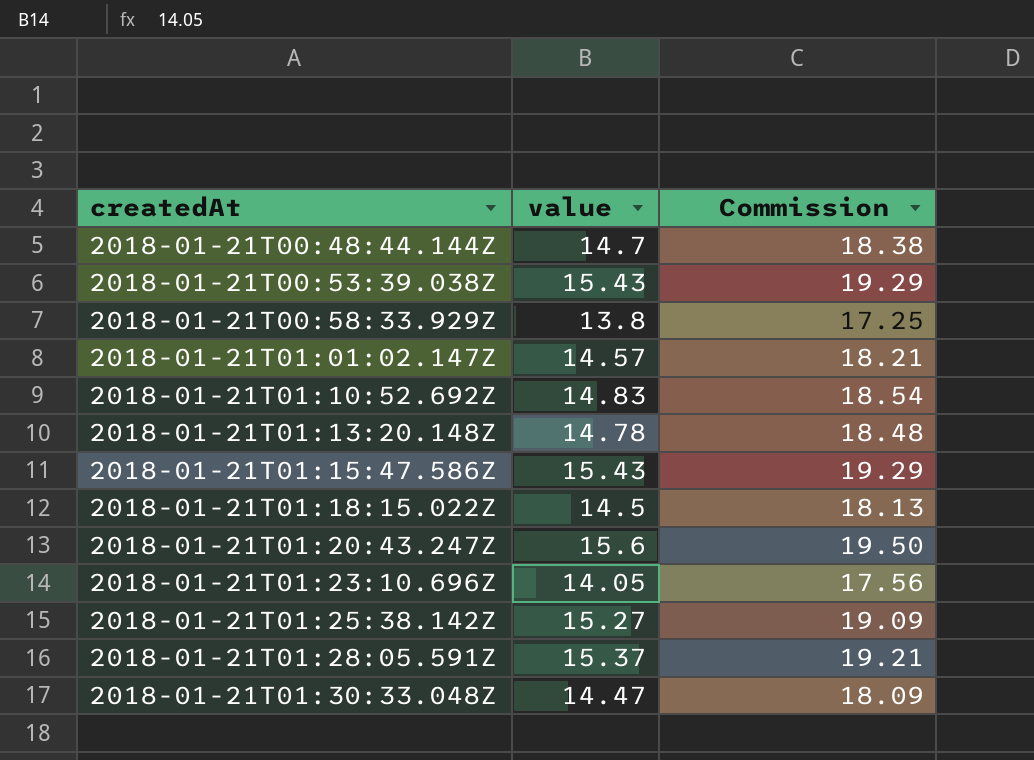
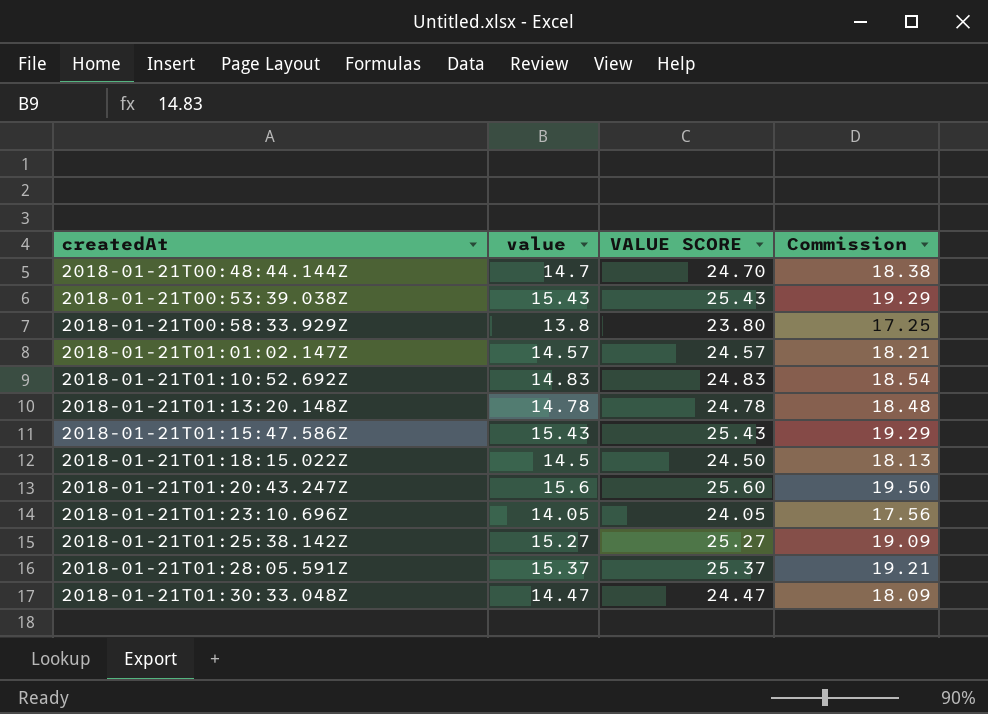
column VALUE SCORE | formula: none -> [value] + 10

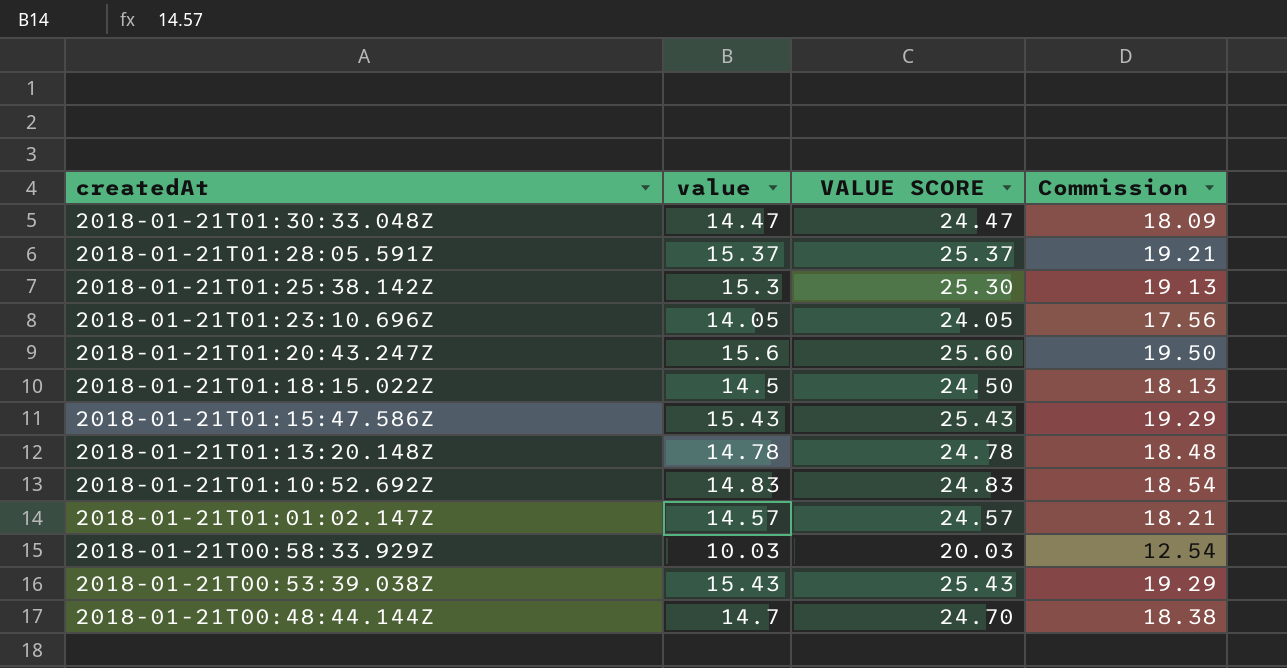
row order: createdAt ascending -> createdAt descending
2018-01-21T01:25:38.142Z | value: 15.27 -> 15.3
2018-01-21T01:25:38.142Z | VALUE SCORE: 25.27 -> 25.30
2018-01-21T01:25:38.142Z | Commission: 19.09 -> 19.13
2018-01-21T00:58:33.929Z | value: 13.8 -> 10.03
2018-01-21T00:58:33.929Z | VALUE SCORE: 23.80 -> 20.03
2018-01-21T00:58:33.929Z | Commission: 17.25 -> 12.54

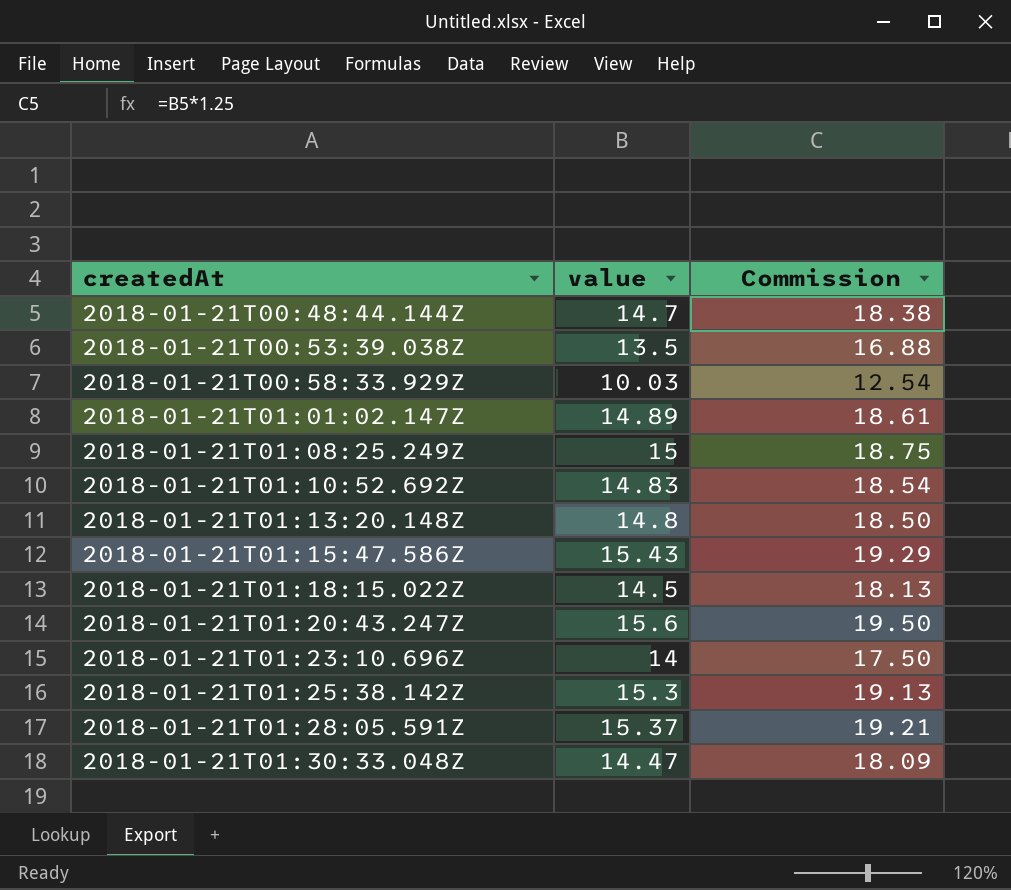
row order: createdAt descending -> createdAt ascending
column VALUE SCORE | formula: [value] + 10 -> none
2018-01-21T00:53:39.038Z | value: 15.43 -> 13.5
2018-01-21T00:53:39.038Z | Commission: 19.29 -> 16.88
2018-01-21T01:01:02.147Z | value: 14.57 -> 14.89
2018-01-21T01:01:02.147Z | Commission: 18.21 -> 18.61
row 2018-01-21T01:08:25.249Z: none -> 15 | 18.75
2018-01-21T01:13:20.148Z | value: 14.78 -> 14.8
2018-01-21T01:13:20.148Z | Commission: 18.48 -> 18.50
2018-01-21T01:23:10.696Z | value: 14.05 -> 14
2018-01-21T01:23:10.696Z | Commission: 17.56 -> 17.50

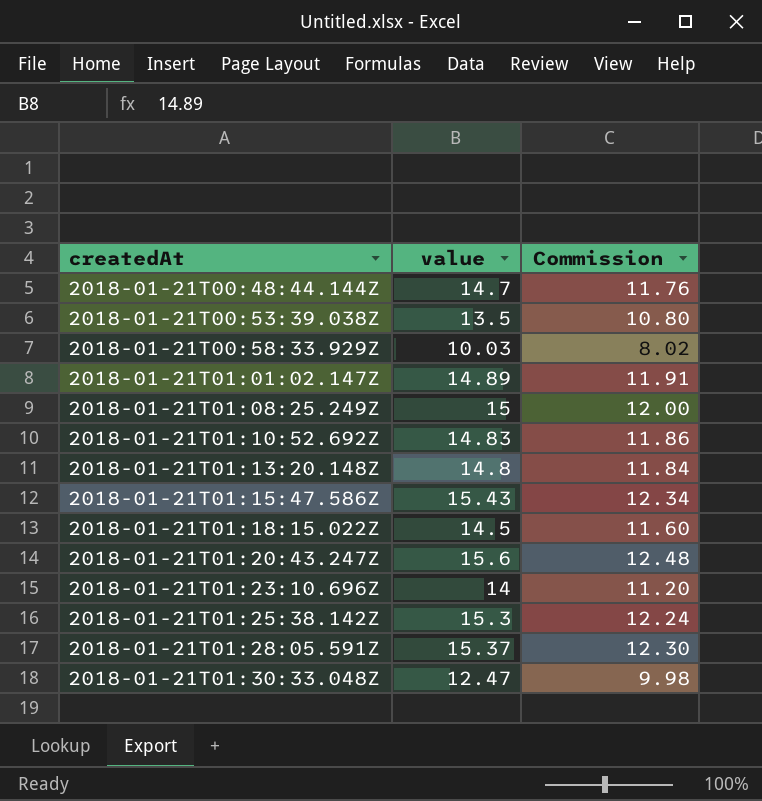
column Commission | formula: [value] * 1.25 -> [value] * 0.8
2018-01-21T01:30:33.048Z | value: 14.47 -> 12.47

